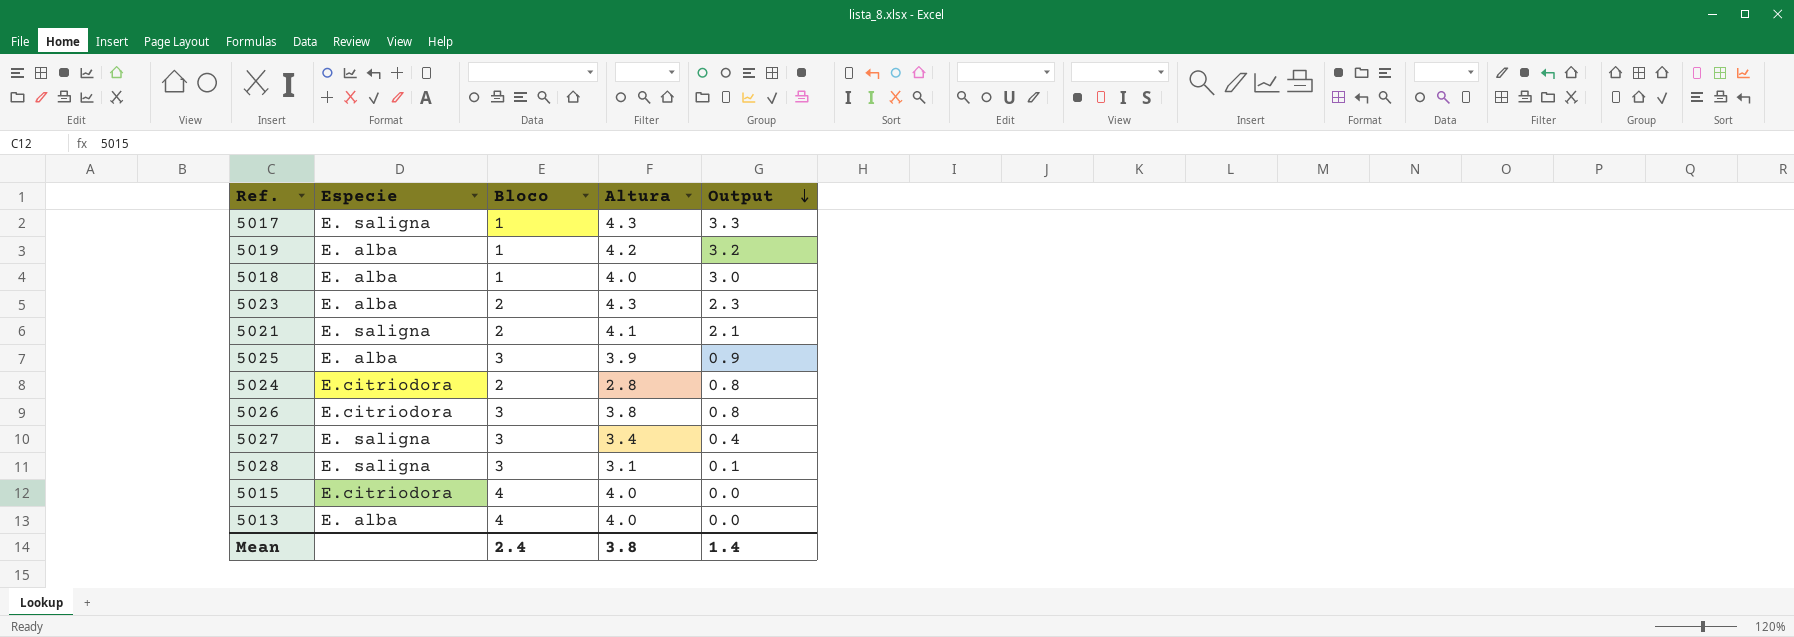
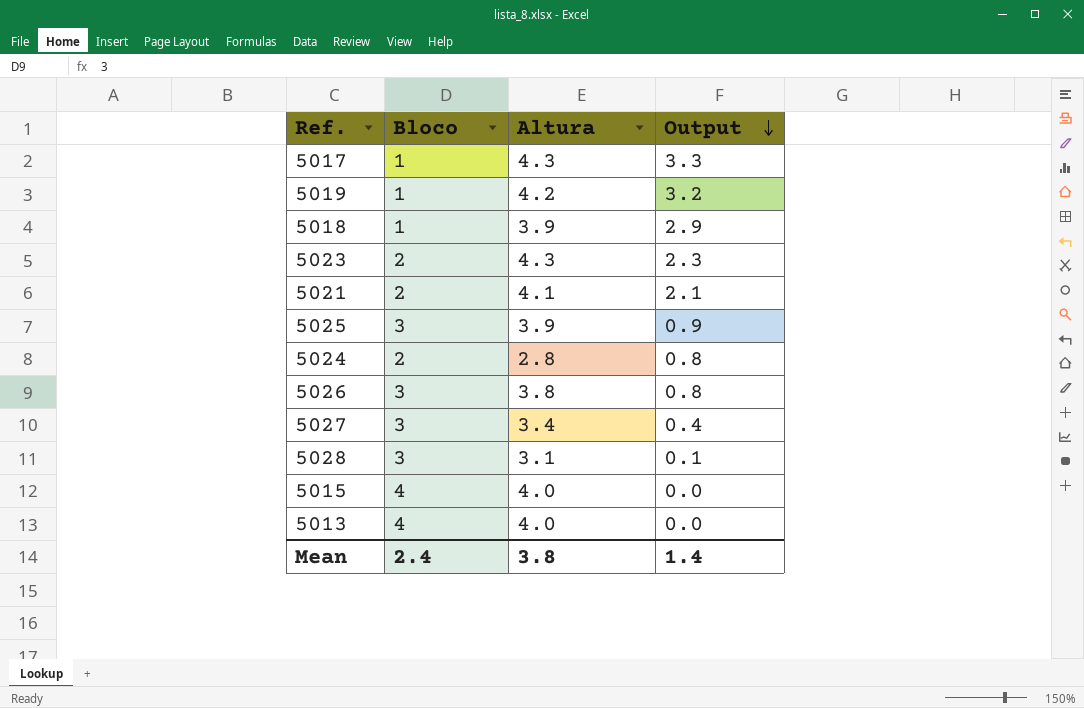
column Especie | position: 2 -> none
5018 | Altura: 4.0 -> 3.9
5018 | Output: 3.0 -> 2.9

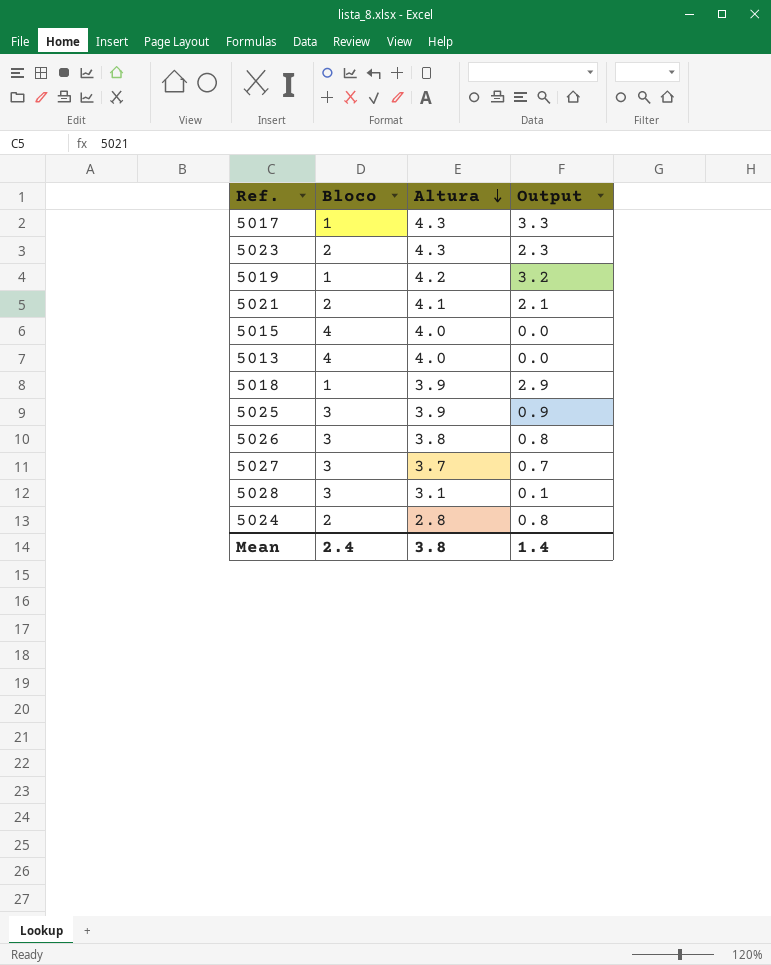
row order: Output descending -> Altura descending
5027 | Altura: 3.4 -> 3.7
5027 | Output: 0.4 -> 0.7

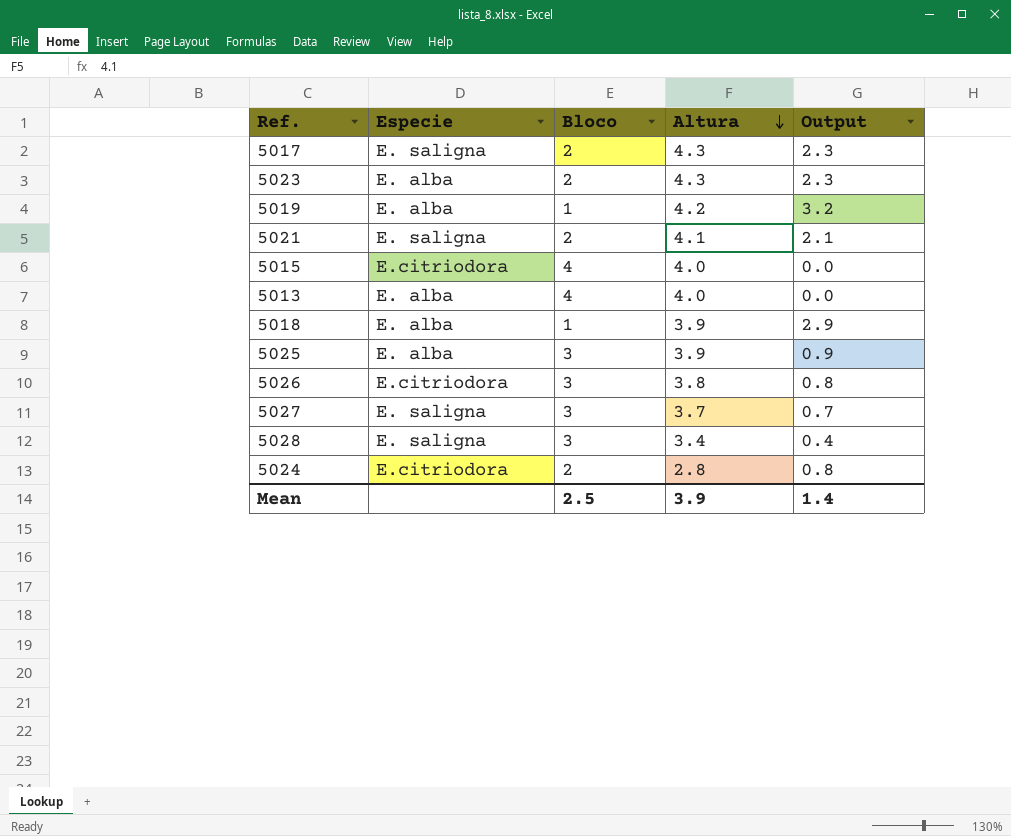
column Especie | position: none -> 2
5017 | Bloco: 1 -> 2
5017 | Output: 3.3 -> 2.3
5028 | Altura: 3.1 -> 3.4
5028 | Output: 0.1 -> 0.4
Mean | Bloco: 2.4 -> 2.5
Mean | Altura: 3.8 -> 3.9

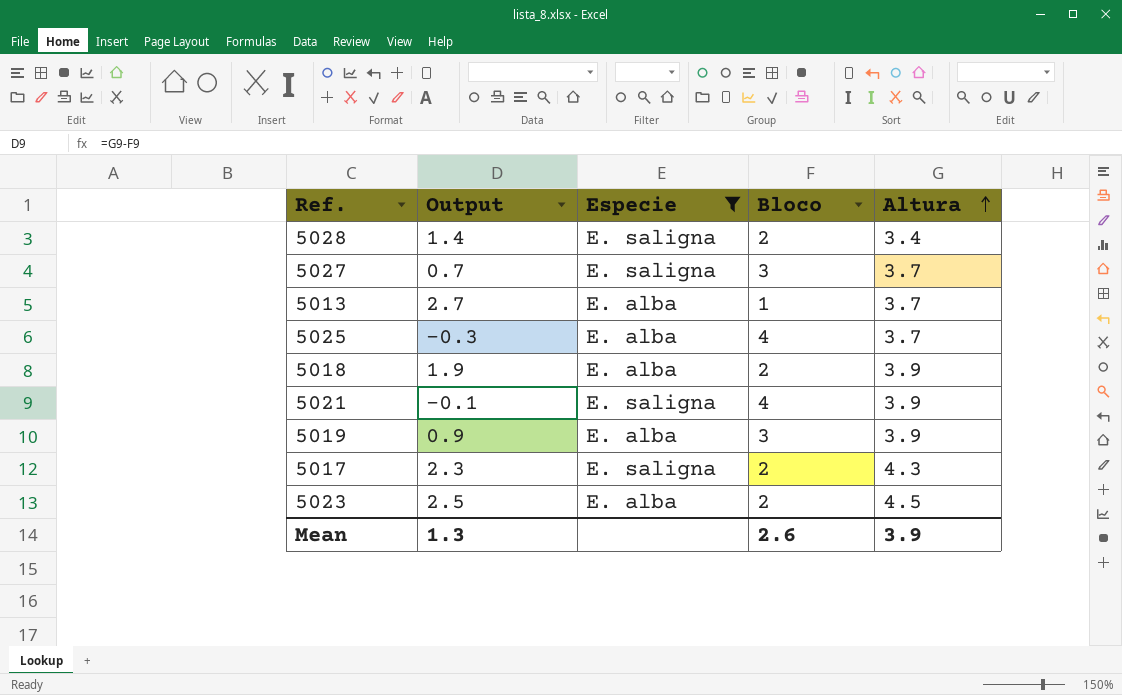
filter: none -> Especie != E.citriodora
row order: Altura descending -> Altura ascending
column Output | position: 5 -> 2
5028 | Output: 0.4 -> 1.4
5028 | Bloco: 3 -> 2
5013 | Output: 0.0 -> 2.7
5013 | Bloco: 4 -> 1
5013 | Altura: 4.0 -> 3.7
5025 | Output: 0.9 -> -0.3
5025 | Bloco: 3 -> 4
5025 | Altura: 3.9 -> 3.7
5018 | Output: 2.9 -> 1.9
5018 | Bloco: 1 -> 2
5021 | Output: 2.1 -> -0.1
5021 | Bloco: 2 -> 4
5021 | Altura: 4.1 -> 3.9
5019 | Output: 3.2 -> 0.9
5019 | Bloco: 1 -> 3
5019 | Altura: 4.2 -> 3.9
5023 | Output: 2.3 -> 2.5
5023 | Altura: 4.3 -> 4.5
Mean | Output: 1.4 -> 1.3
Mean | Bloco: 2.5 -> 2.6

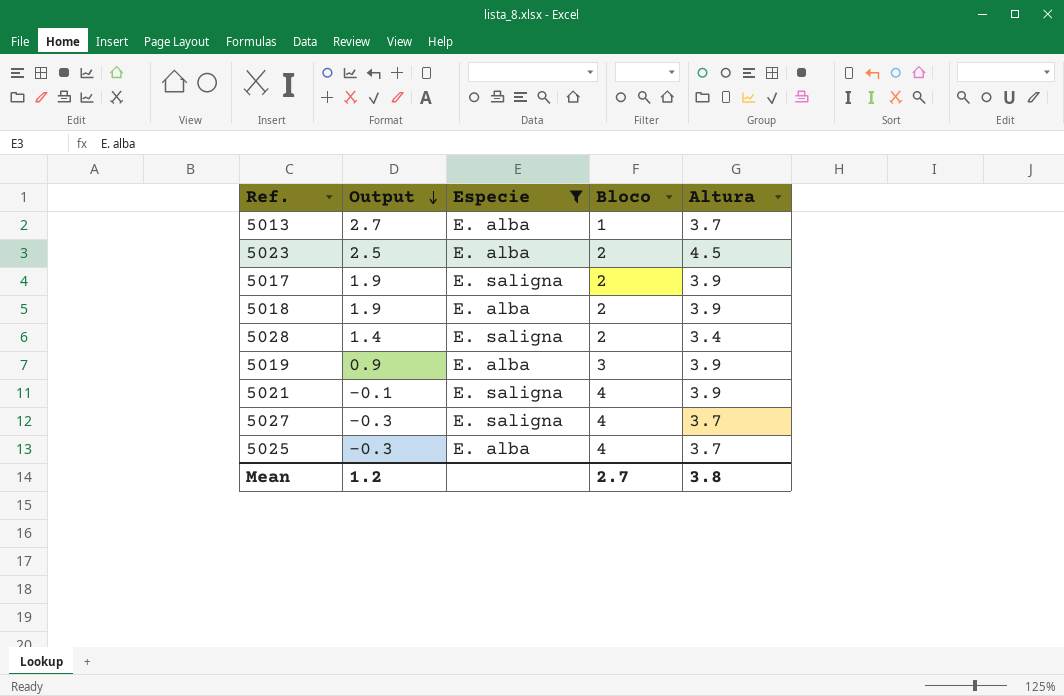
row order: Altura ascending -> Output descending
5017 | Output: 2.3 -> 1.9
5017 | Altura: 4.3 -> 3.9
5027 | Output: 0.7 -> -0.3
5027 | Bloco: 3 -> 4
Mean | Output: 1.3 -> 1.2
Mean | Bloco: 2.6 -> 2.7
Mean | Altura: 3.9 -> 3.8

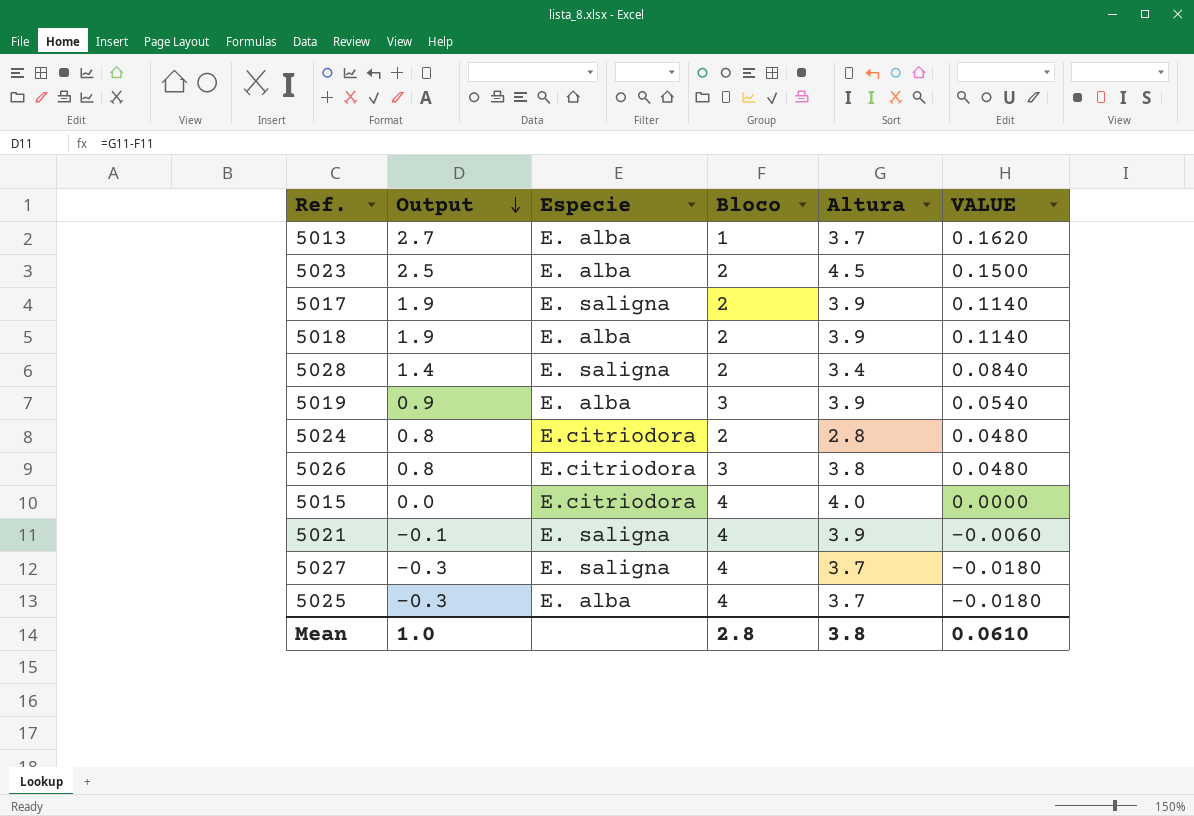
filter: Especie != E.citriodora -> none
column VALUE | formula: none -> [Output] * 0.06
Mean | Output: 1.2 -> 1.0
Mean | Bloco: 2.7 -> 2.8

